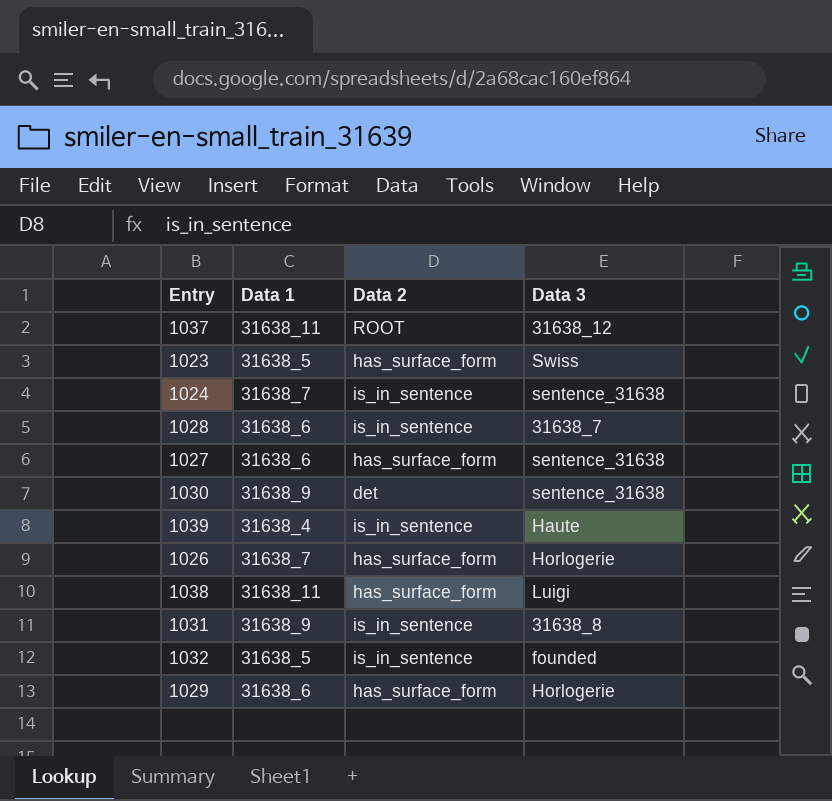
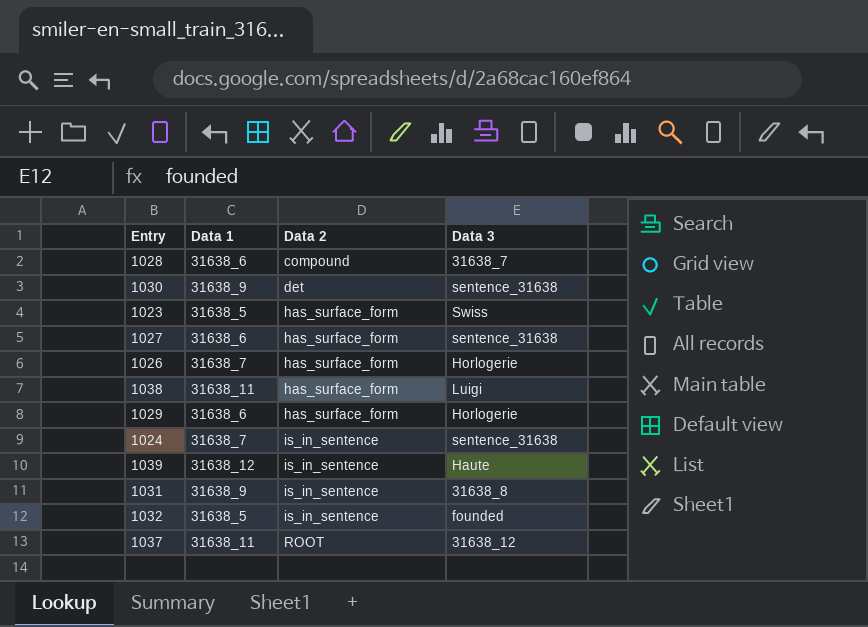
row order: none -> Data 2 ascending
1028 | Data 2: is_in_sentence -> compound
1039 | Data 1: 31638_4 -> 31638_12

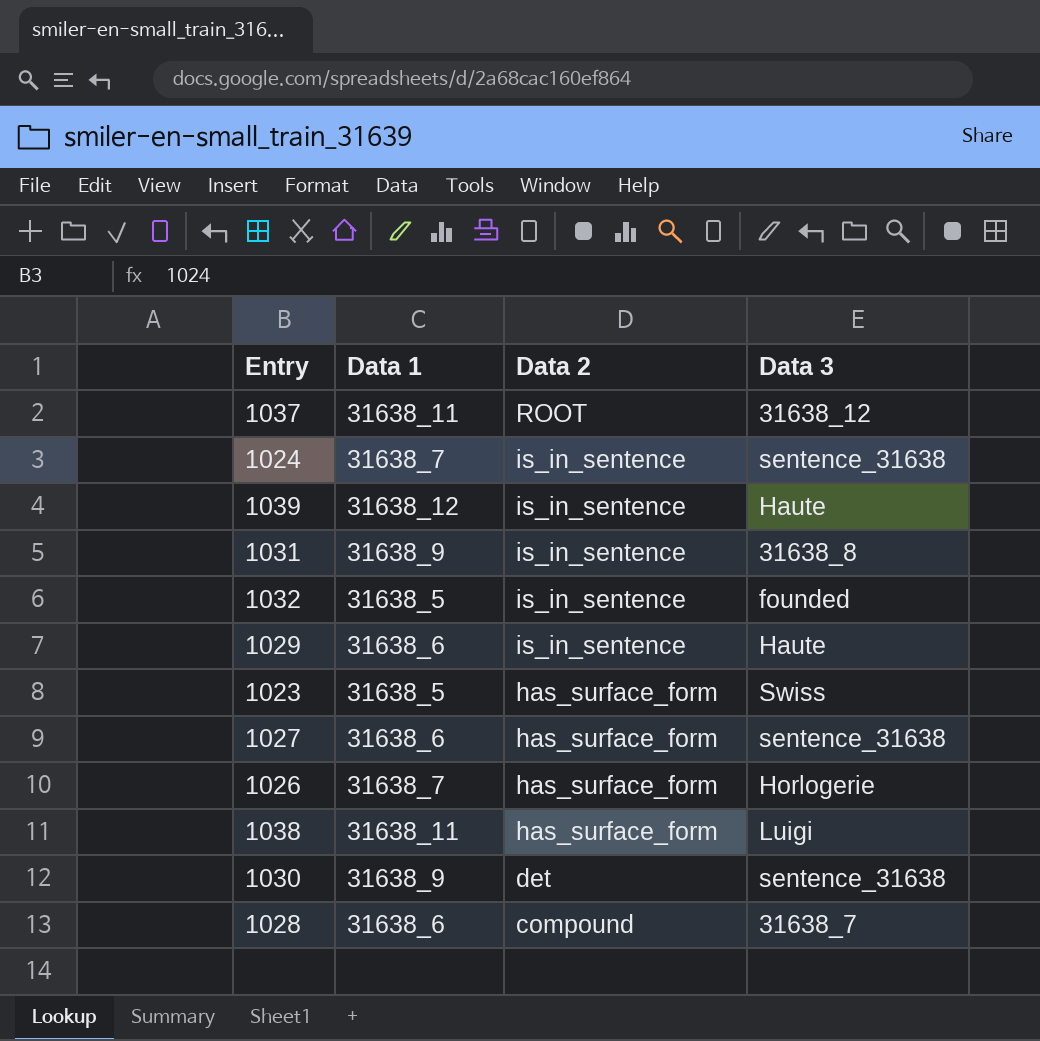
row order: Data 2 ascending -> Data 2 descending
1029 | Data 2: has_surface_form -> is_in_sentence
1029 | Data 3: Horlogerie -> Haute

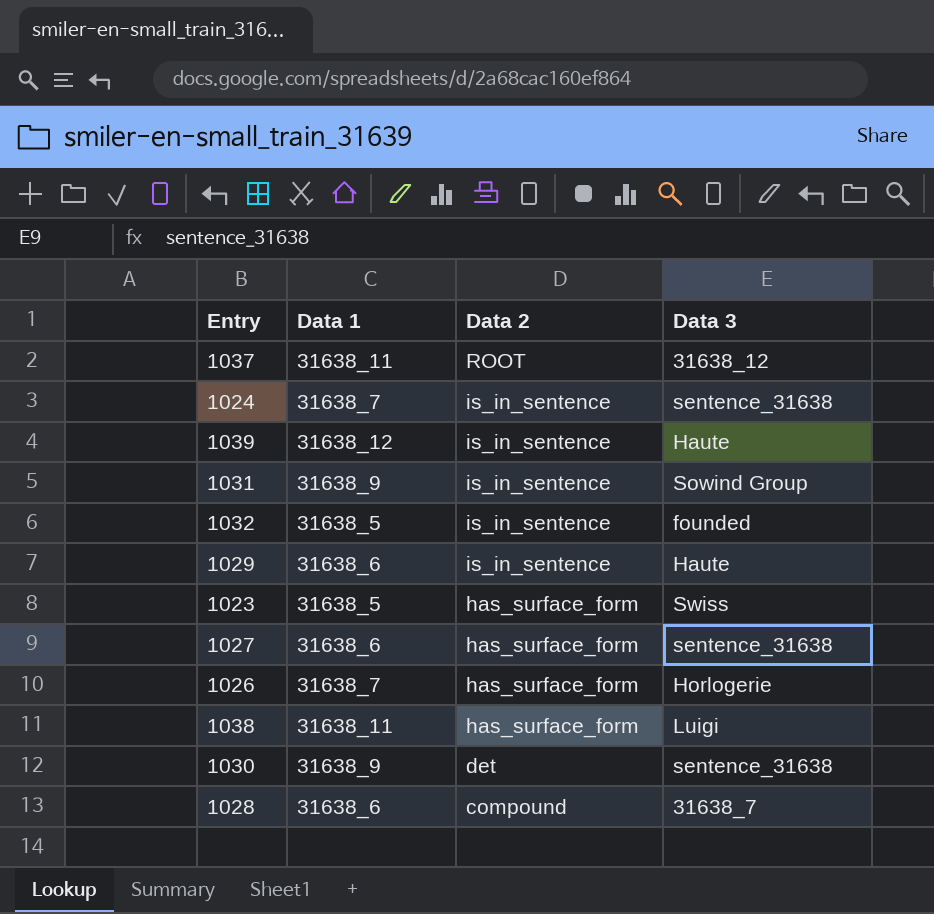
1031 | Data 3: 31638_8 -> Sowind Group

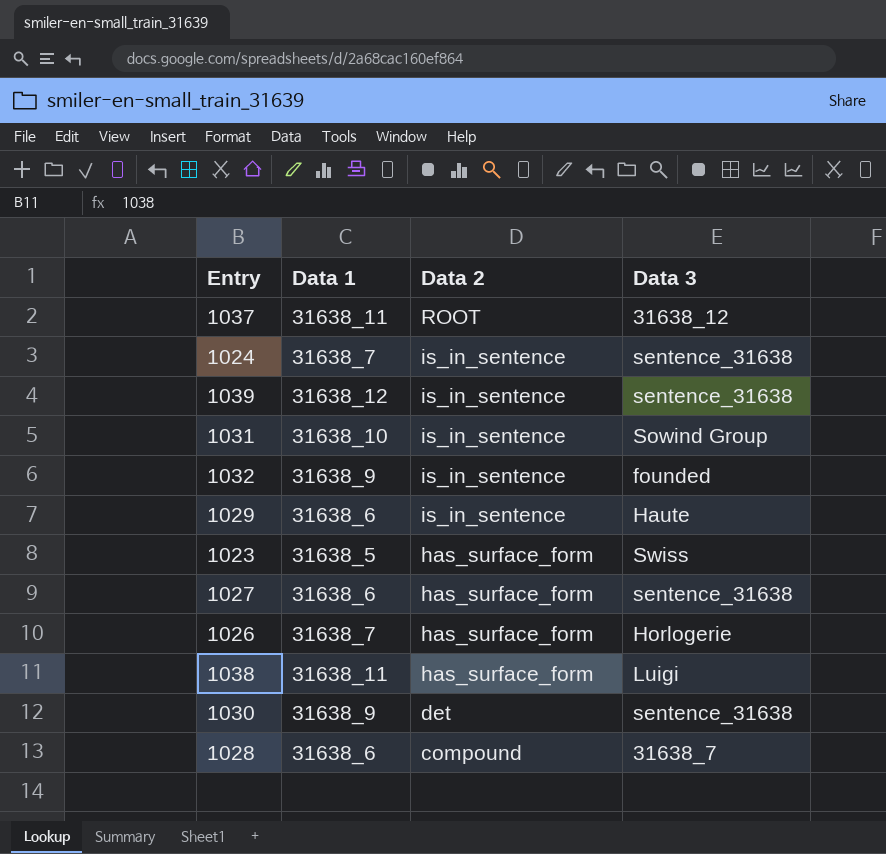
1039 | Data 3: Haute -> sentence_31638
1031 | Data 1: 31638_9 -> 31638_10
1032 | Data 1: 31638_5 -> 31638_9

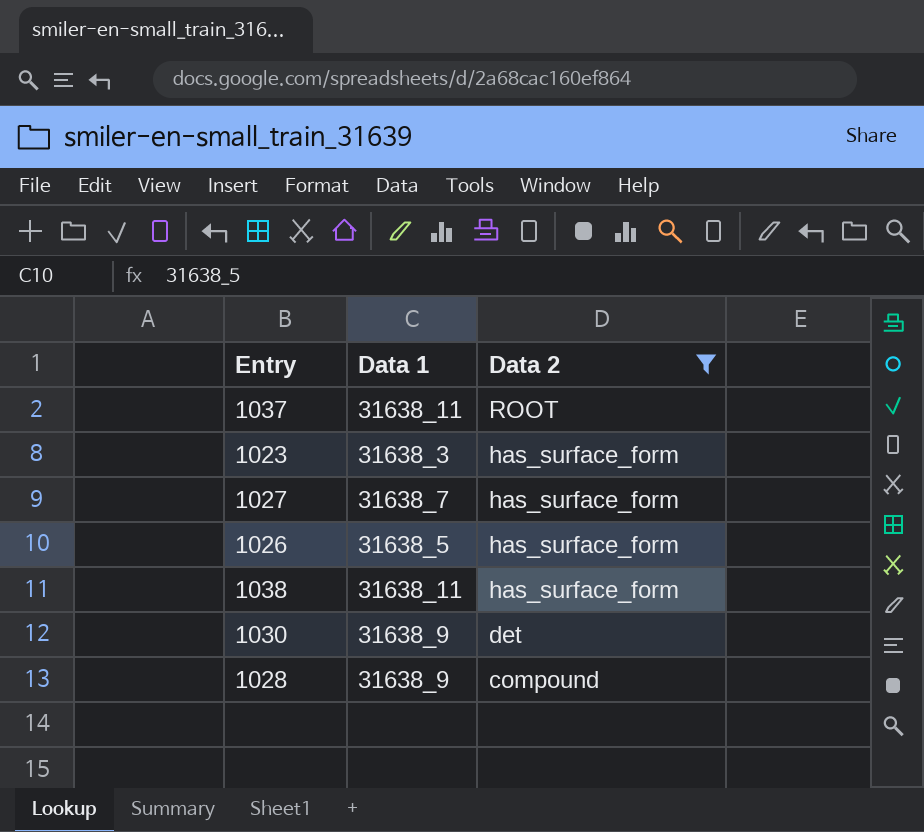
filter: none -> Data 2 != is_in_sentence
column Data 3 | position: 4 -> none
1023 | Data 1: 31638_5 -> 31638_3
1027 | Data 1: 31638_6 -> 31638_7
1026 | Data 1: 31638_7 -> 31638_5
1028 | Data 1: 31638_6 -> 31638_9

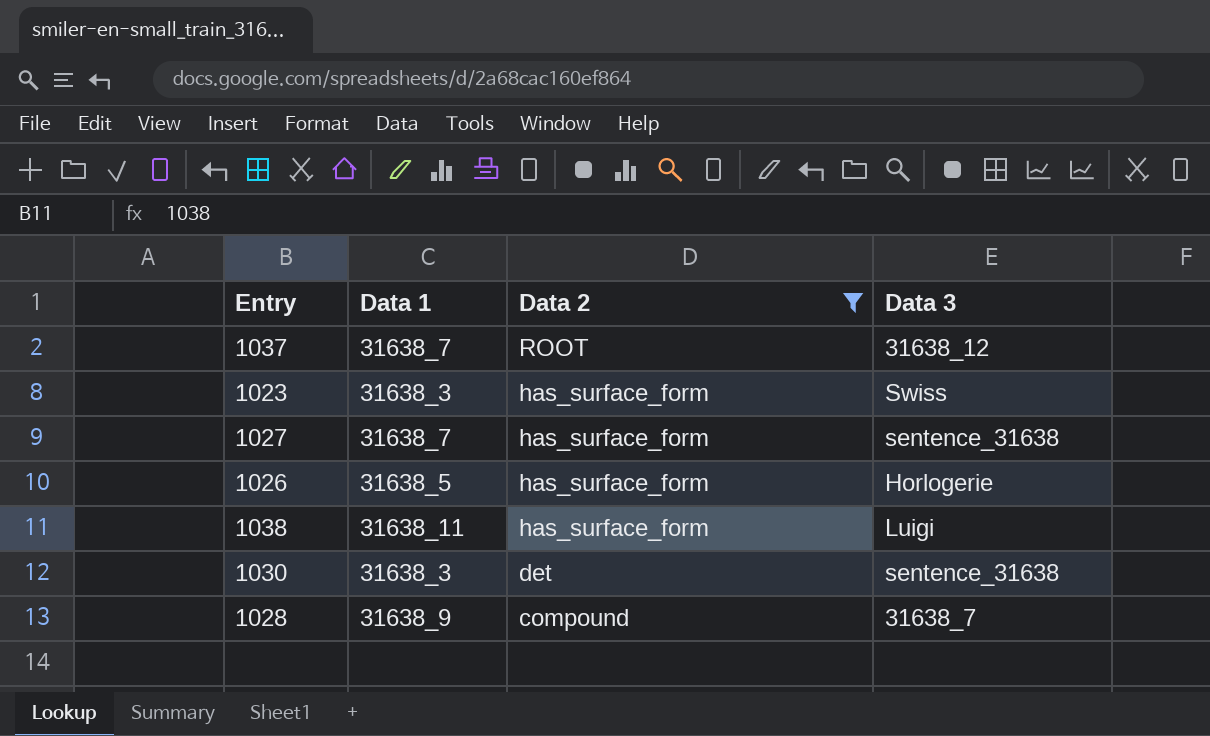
column Data 3 | position: none -> 4
1037 | Data 1: 31638_11 -> 31638_7
1030 | Data 1: 31638_9 -> 31638_3

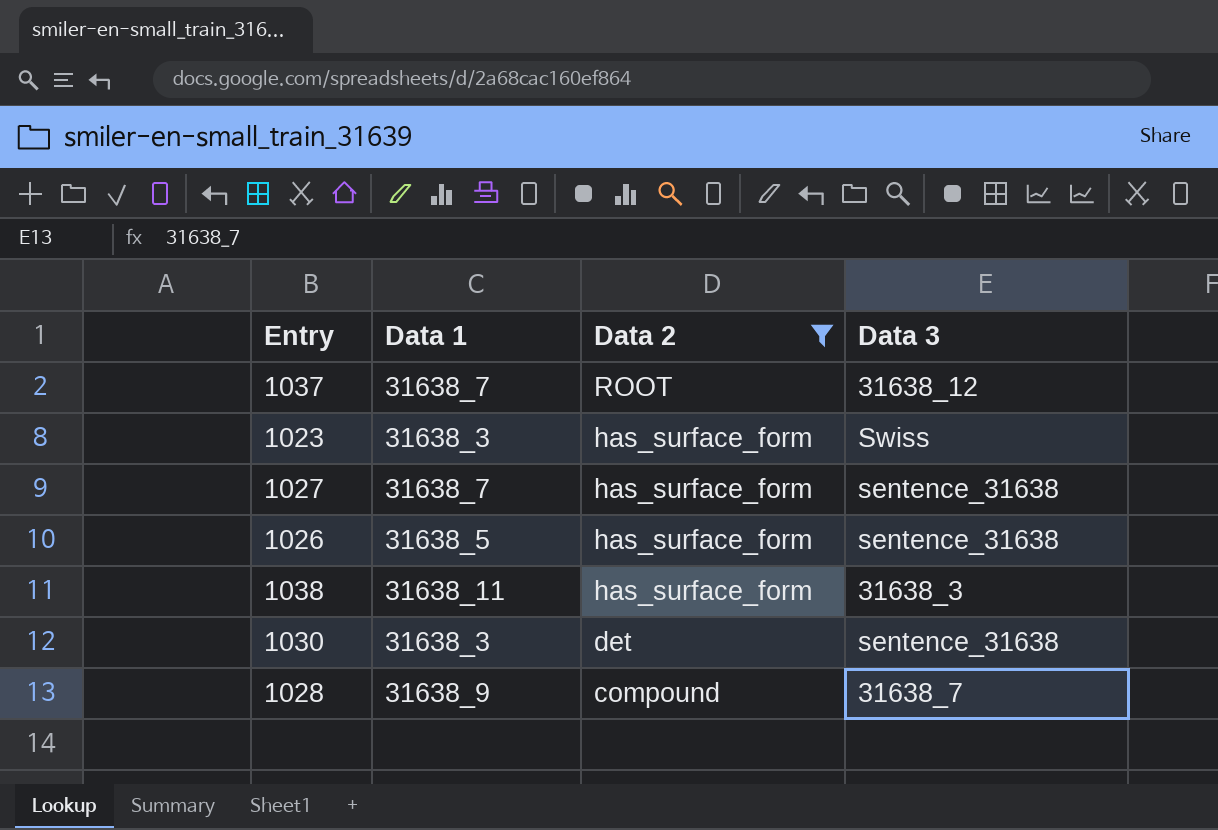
1026 | Data 3: Horlogerie -> sentence_31638
1038 | Data 3: Luigi -> 31638_3

